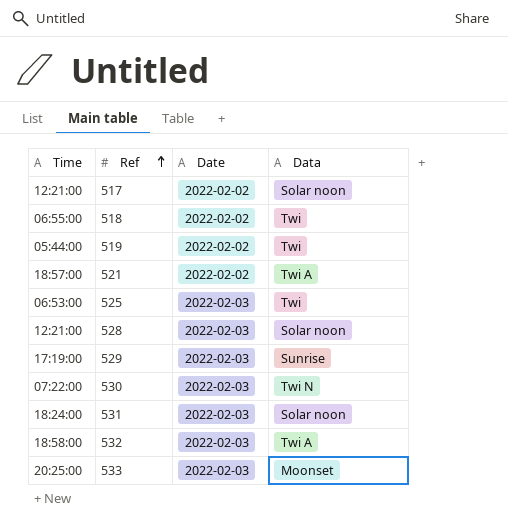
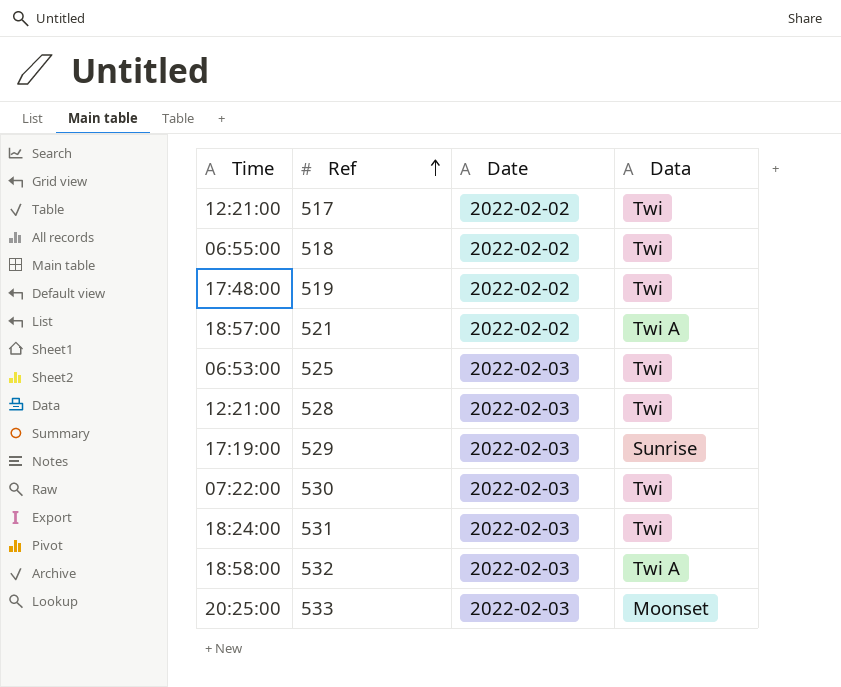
517 | Data: Solar noon -> Twi
519 | Time: 05:44:00 -> 17:48:00
528 | Data: Solar noon -> Twi
530 | Data: Twi N -> Twi
531 | Data: Solar noon -> Twi

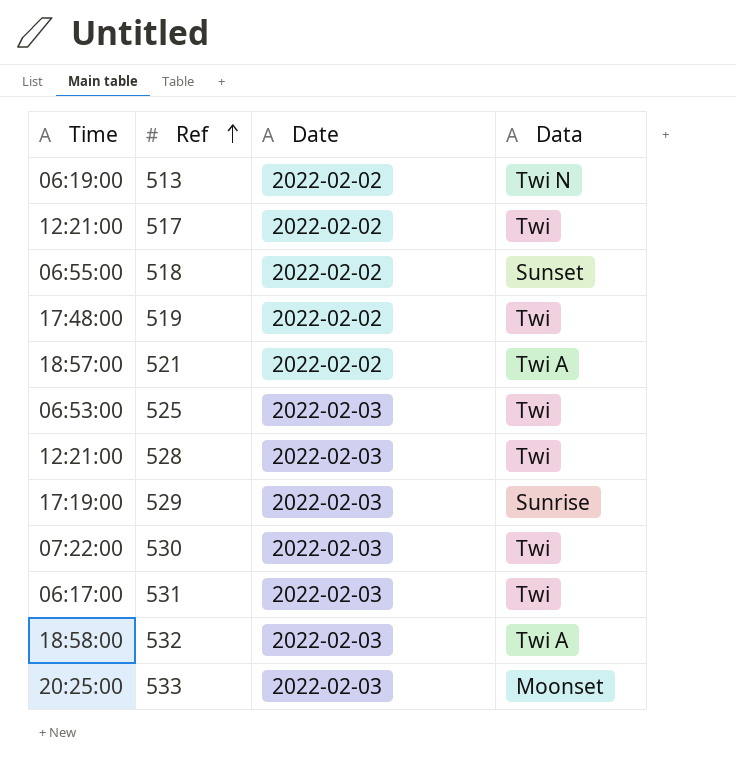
row 513: none -> 06:19:00 | 2022-02-02 | Twi N
518 | Data: Twi -> Sunset
531 | Time: 18:24:00 -> 06:17:00

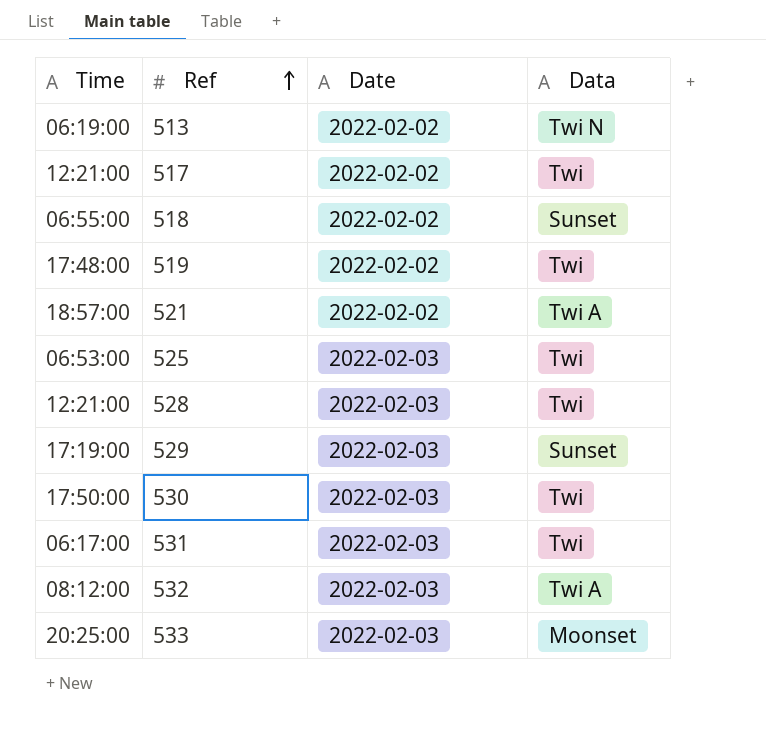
529 | Data: Sunrise -> Sunset
530 | Time: 07:22:00 -> 17:50:00
532 | Time: 18:58:00 -> 08:12:00

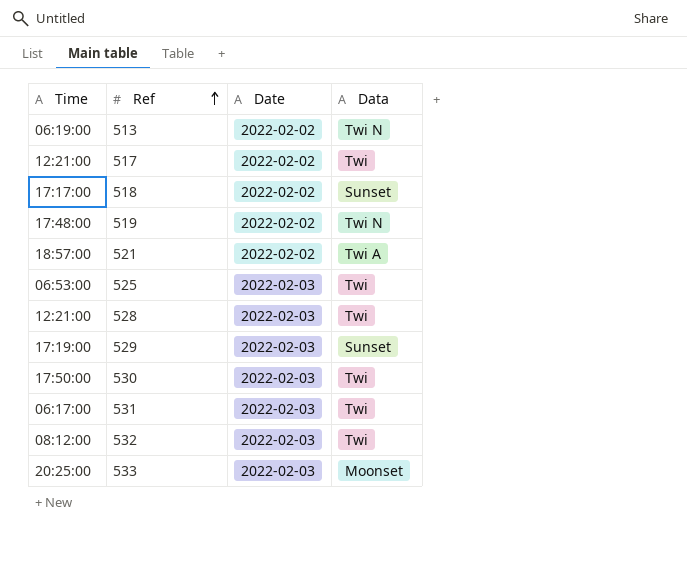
518 | Time: 06:55:00 -> 17:17:00
519 | Data: Twi -> Twi N
532 | Data: Twi A -> Twi

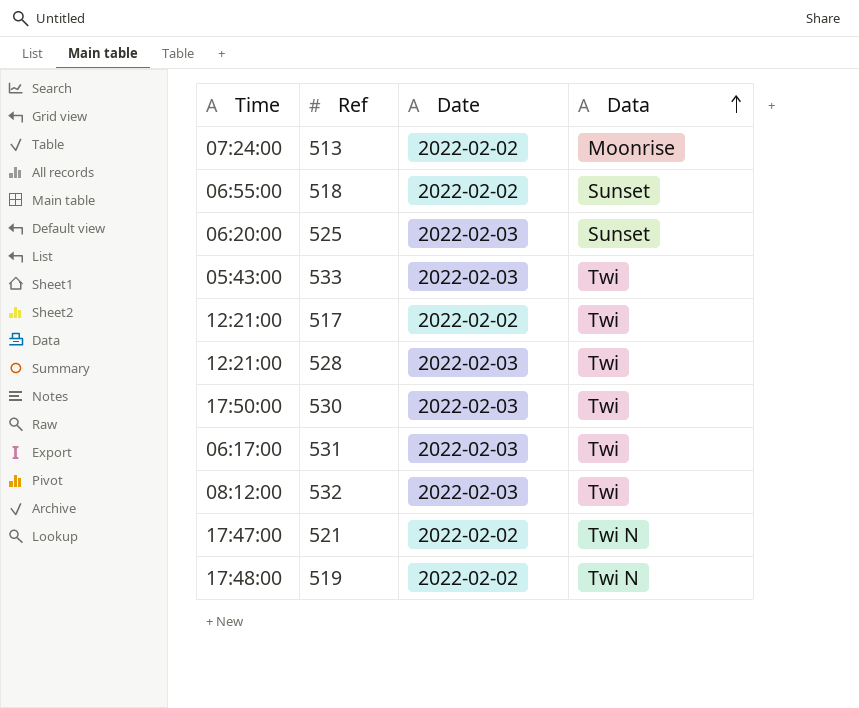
row order: Ref ascending -> Data ascending
row 529: 17:19:00 | 2022-02-03 | Sunset -> none
513 | Time: 06:19:00 -> 07:24:00
513 | Data: Twi N -> Moonrise
518 | Time: 17:17:00 -> 06:55:00
525 | Time: 06:53:00 -> 06:20:00
525 | Data: Twi -> Sunset
533 | Time: 20:25:00 -> 05:43:00
533 | Data: Moonset -> Twi
521 | Time: 18:57:00 -> 17:47:00
521 | Data: Twi A -> Twi N

